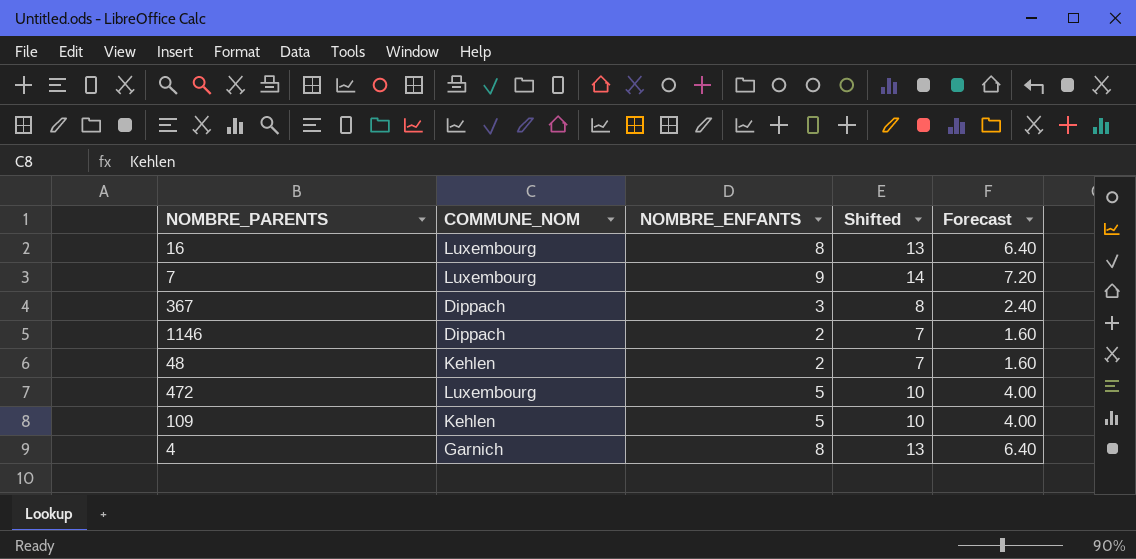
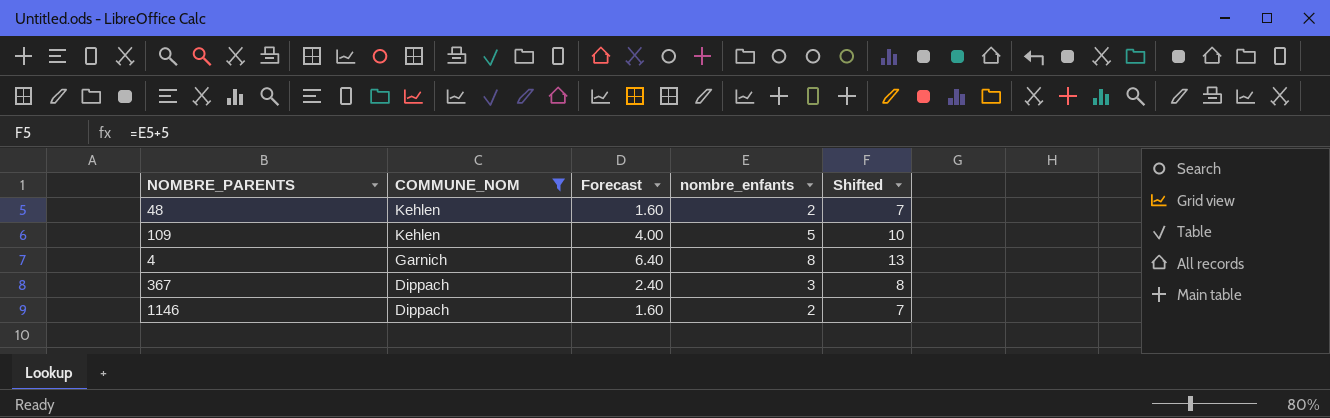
filter: none -> COMMUNE_NOM != Luxembourg
row order: none -> COMMUNE_NOM descending
column Forecast | position: 5 -> 3
column name: NOMBRE_ENFANTS -> nombre_enfants

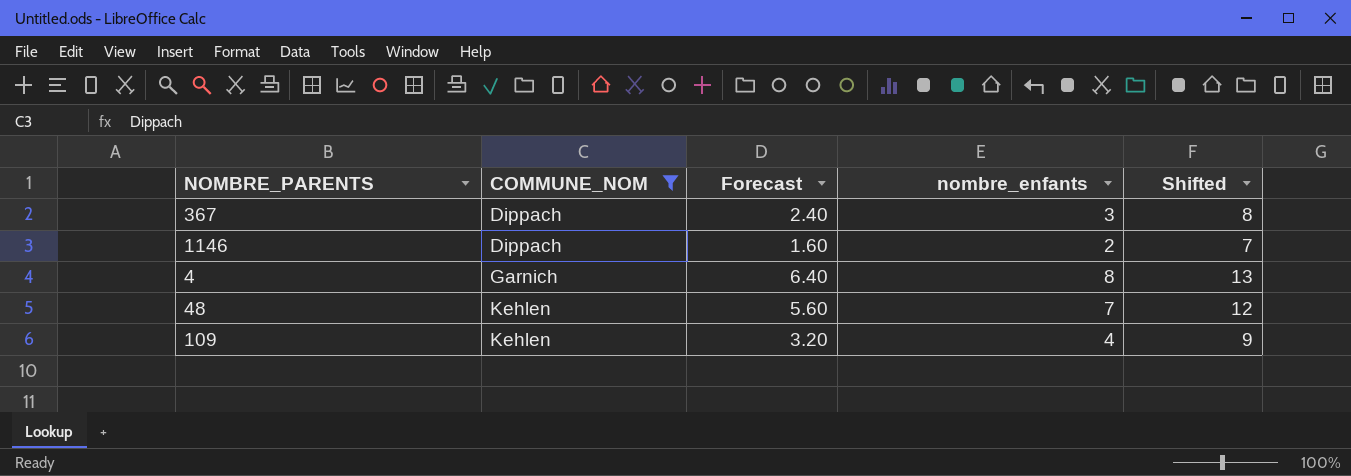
row order: COMMUNE_NOM descending -> COMMUNE_NOM ascending
48 | Forecast: 1.60 -> 5.60
48 | nombre_enfants: 2 -> 7
48 | Shifted: 7 -> 12
109 | Forecast: 4.00 -> 3.20
109 | nombre_enfants: 5 -> 4
109 | Shifted: 10 -> 9

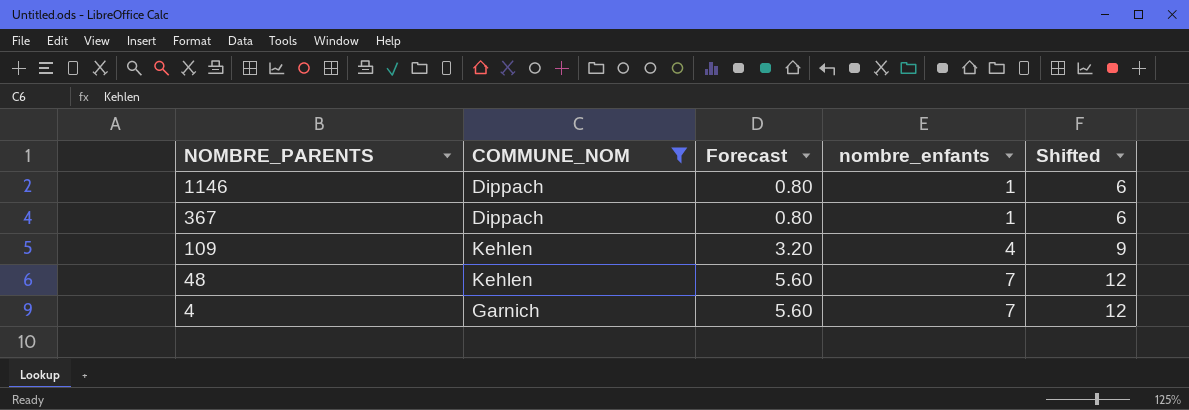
row order: COMMUNE_NOM ascending -> NOMBRE_PARENTS descending
1146 | Forecast: 1.60 -> 0.80
1146 | nombre_enfants: 2 -> 1
1146 | Shifted: 7 -> 6
367 | Forecast: 2.40 -> 0.80
367 | nombre_enfants: 3 -> 1
367 | Shifted: 8 -> 6
4 | Forecast: 6.40 -> 5.60
4 | nombre_enfants: 8 -> 7
4 | Shifted: 13 -> 12

